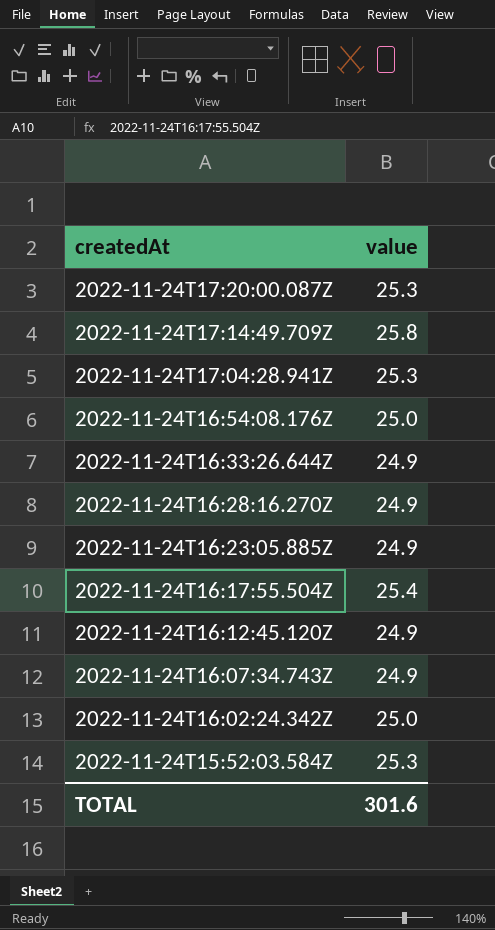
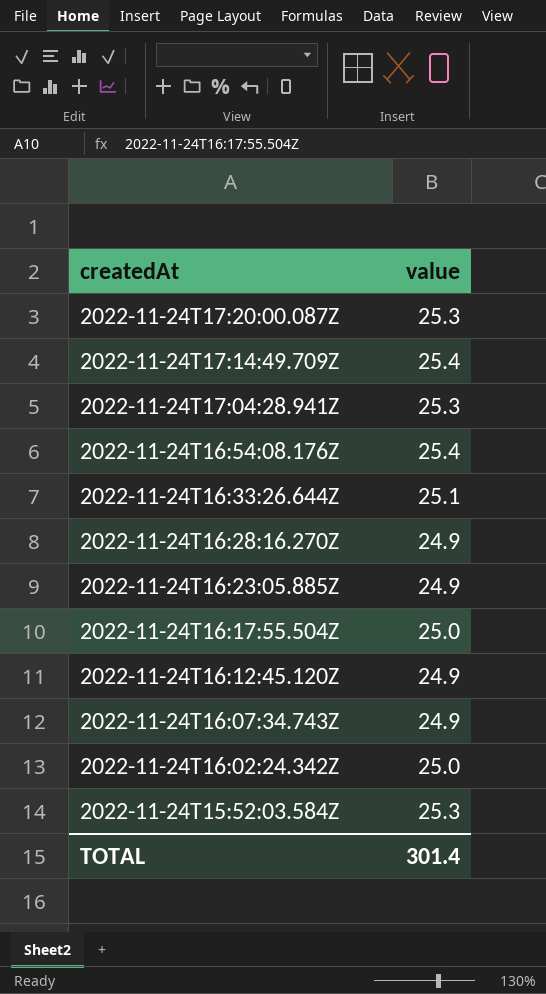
2022-11-24T17:14:49.709Z | value: 25.8 -> 25.4
2022-11-24T16:54:08.176Z | value: 25.0 -> 25.4
2022-11-24T16:33:26.644Z | value: 24.9 -> 25.1
2022-11-24T16:17:55.504Z | value: 25.4 -> 25.0
TOTAL | value: 301.6 -> 301.4

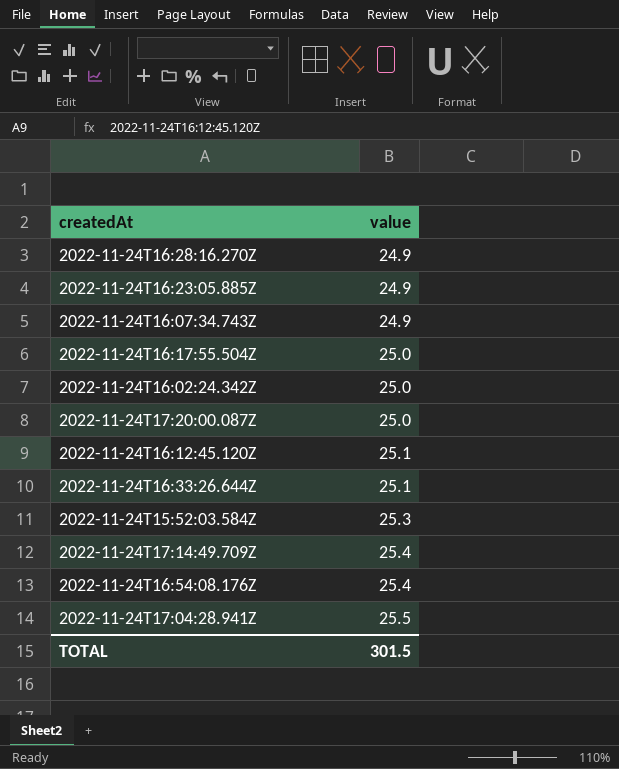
row order: createdAt descending -> value ascending
2022-11-24T17:20:00.087Z | value: 25.3 -> 25.0
2022-11-24T16:12:45.120Z | value: 24.9 -> 25.1
2022-11-24T17:04:28.941Z | value: 25.3 -> 25.5
TOTAL | value: 301.4 -> 301.5

